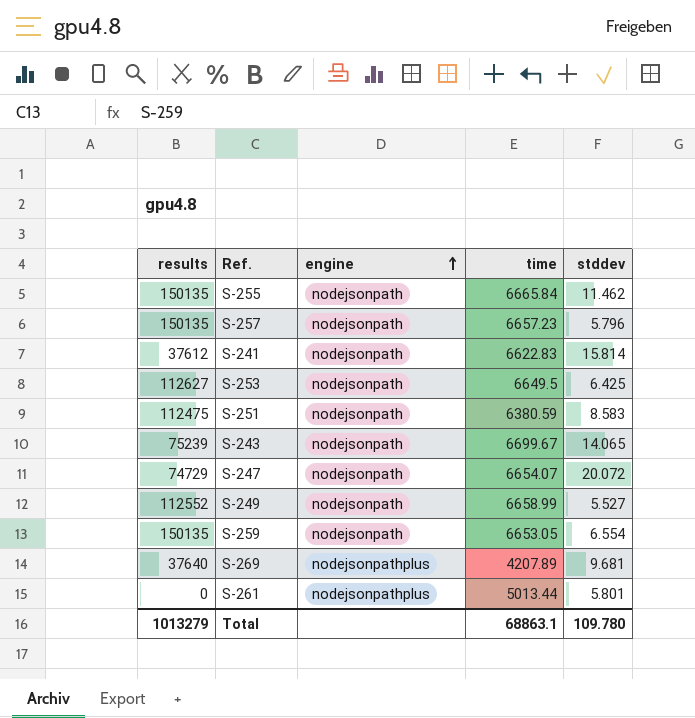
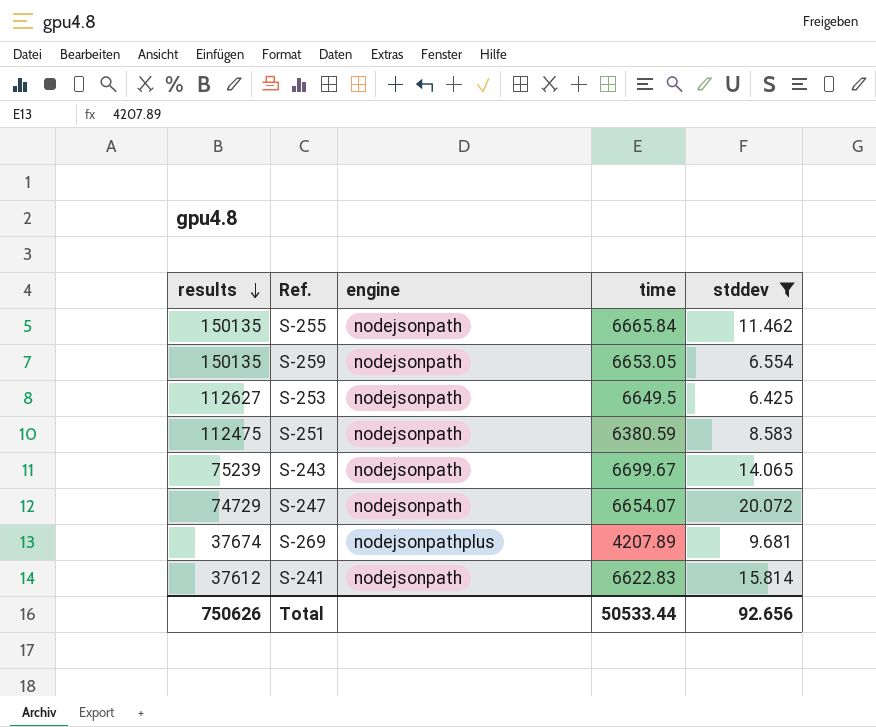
filter: none -> stddev >= 6.425
row order: engine ascending -> results descending
S-269 | results: 37640 -> 37674
Total | results: 1013279 -> 750626
Total | time: 68863.1 -> 50533.44
Total | stddev: 109.780 -> 92.656

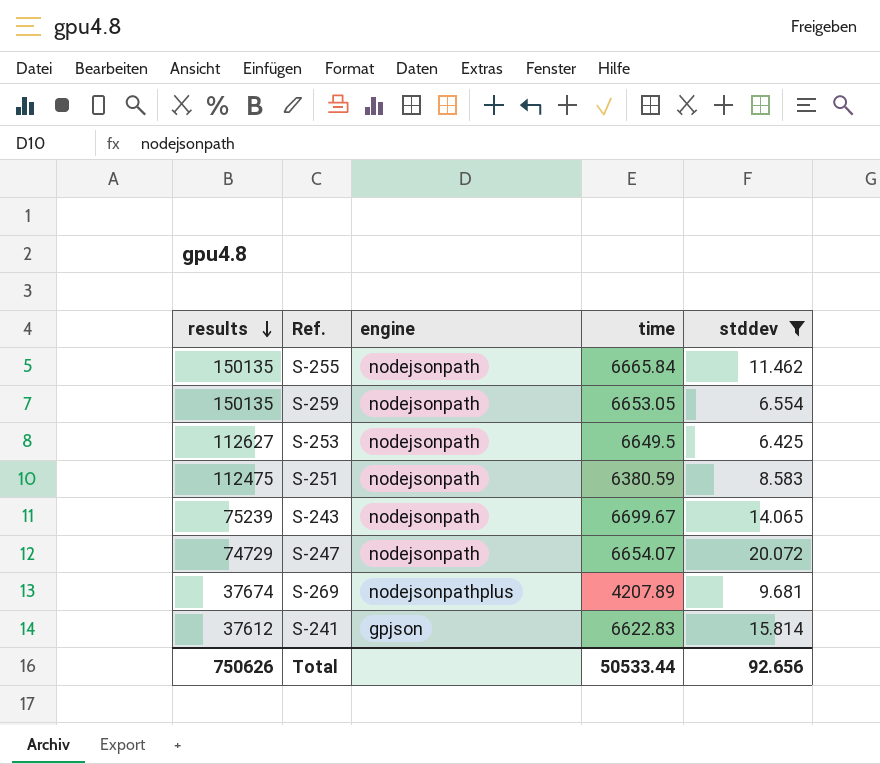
S-241 | engine: nodejsonpath -> gpjson

